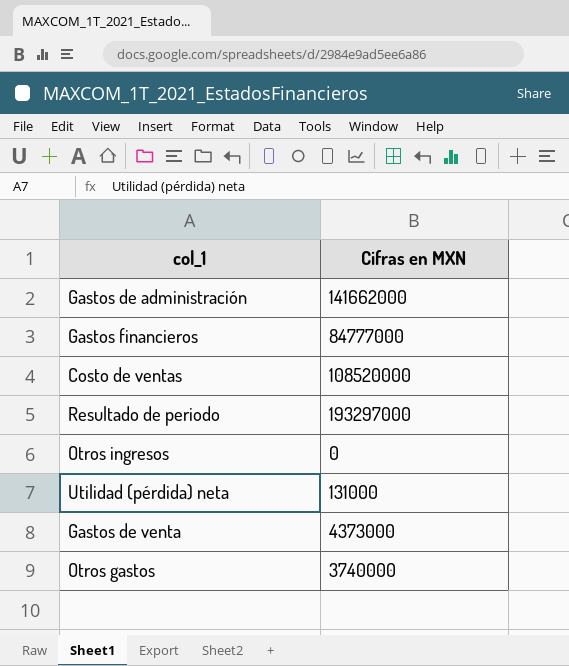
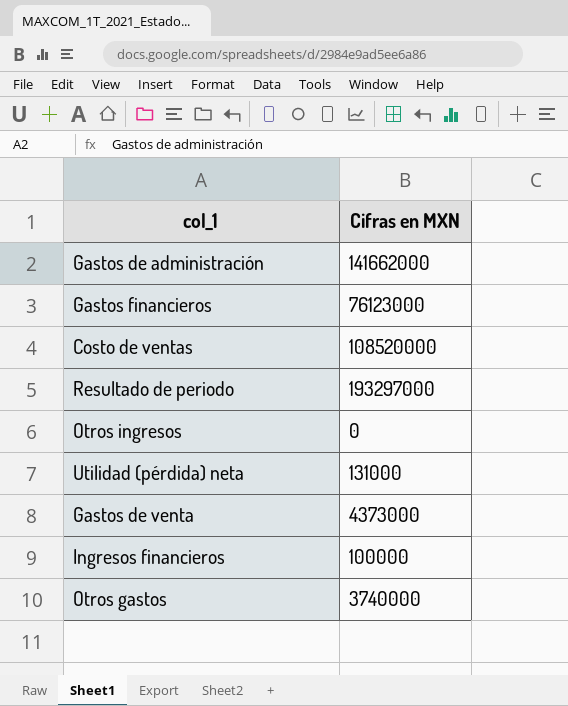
Gastos financieros | Cifras en MXN: 84777000 -> 76123000
row Ingresos financieros: none -> 100000

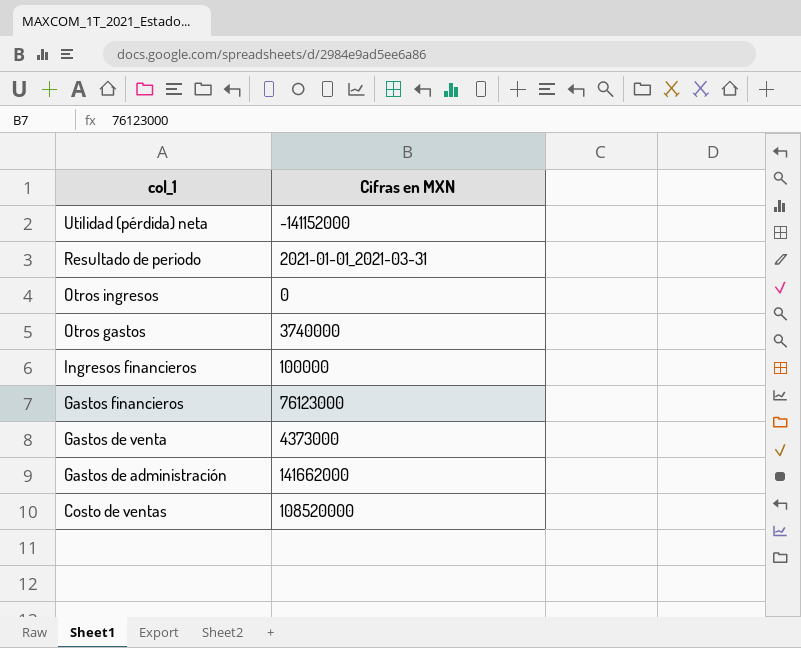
row order: none -> col_1 descending
Utilidad (pérdida) neta | Cifras en MXN: 131000 -> -141152000
Resultado de periodo | Cifras en MXN: 193297000 -> 2021-01-01_2021-03-31

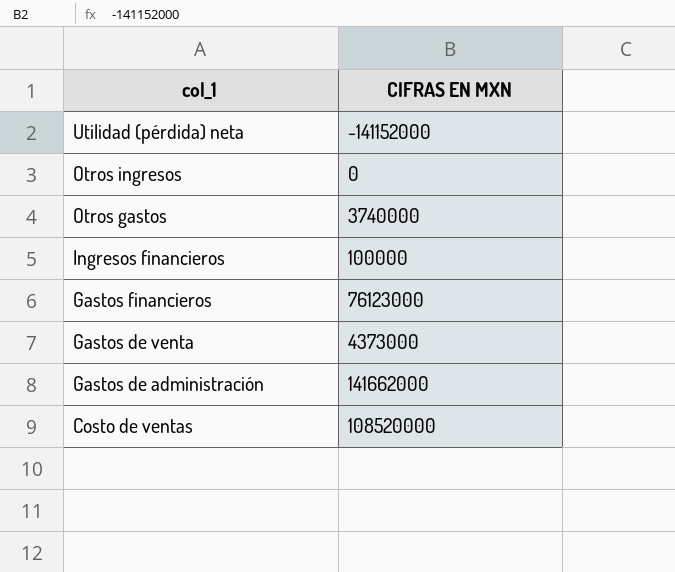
column name: Cifras en MXN -> CIFRAS EN MXN
row Resultado de periodo: 2021-01-01_2021-03-31 -> none

